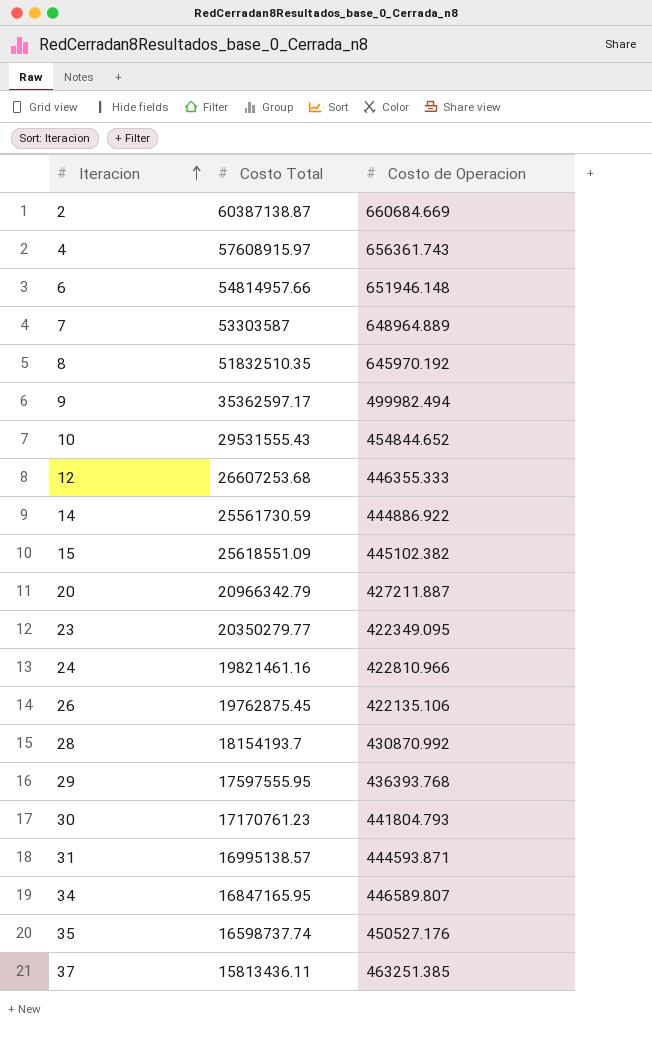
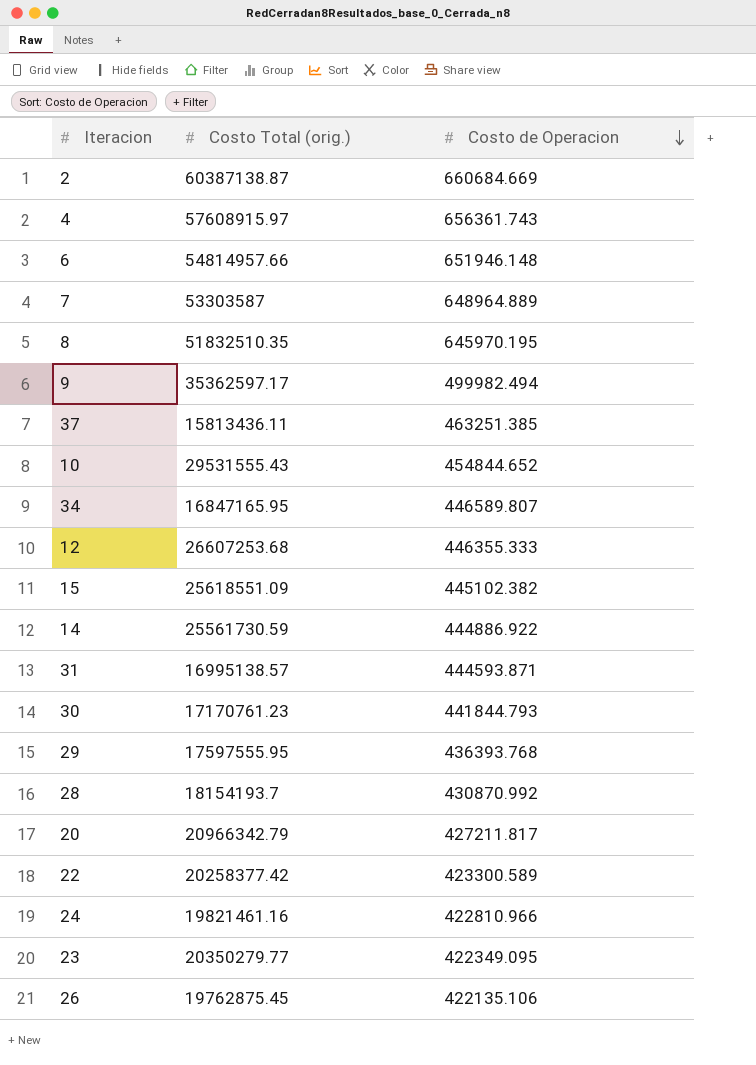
row order: Iteracion ascending -> Costo de Operacion descending
column name: Costo Total -> Costo Total (orig.)
row 35: 16598737.74 | 450527.176 -> none
8 | Costo de Operacion: 645970.192 -> 645970.195
30 | Costo de Operacion: 441804.793 -> 441844.793
20 | Costo de Operacion: 427211.887 -> 427211.817
row 22: none -> 20258377.42 | 423300.589

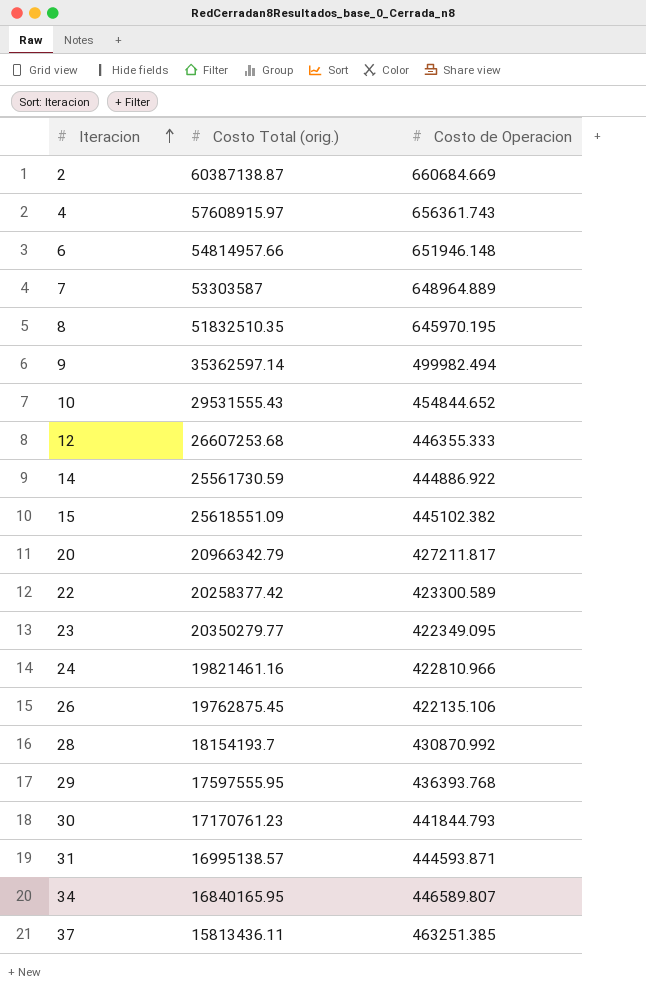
row order: Costo de Operacion descending -> Iteracion ascending
9 | Costo Total (orig.): 35362597.17 -> 35362597.14
34 | Costo Total (orig.): 16847165.95 -> 16840165.95

